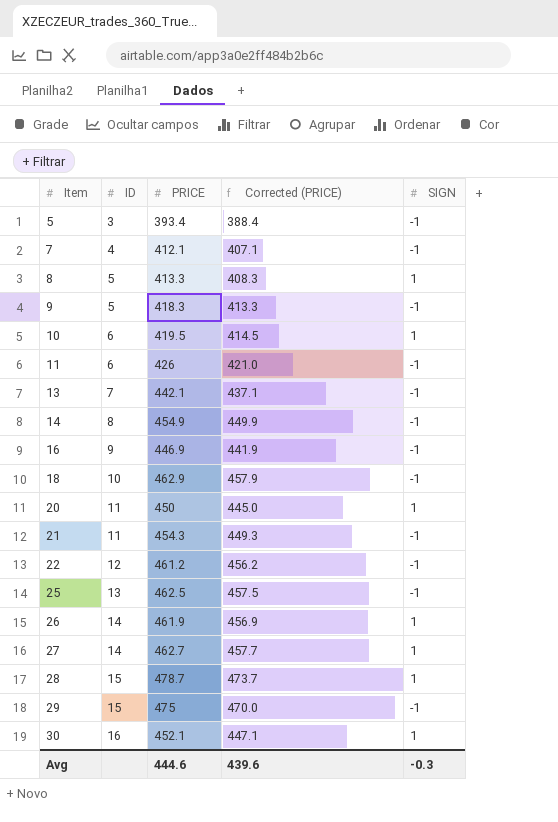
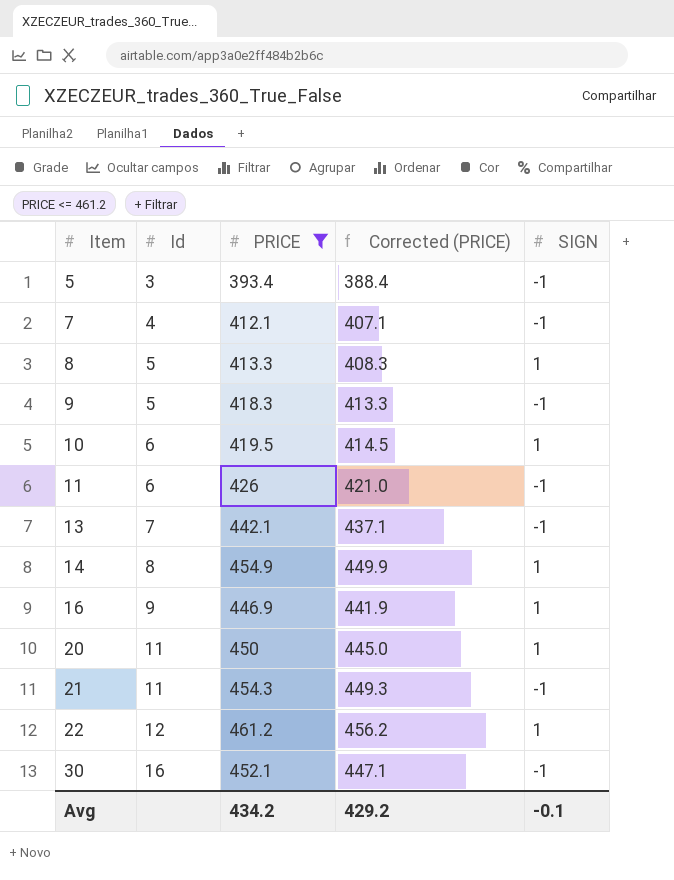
filter: none -> PRICE <= 461.2
column name: ID -> Id
14 | SIGN: -1 -> 1
16 | SIGN: -1 -> 1
22 | SIGN: -1 -> 1
30 | SIGN: 1 -> -1
Avg | PRICE: 444.6 -> 434.2
Avg | Corrected (PRICE): 439.6 -> 429.2
Avg | SIGN: -0.3 -> -0.1

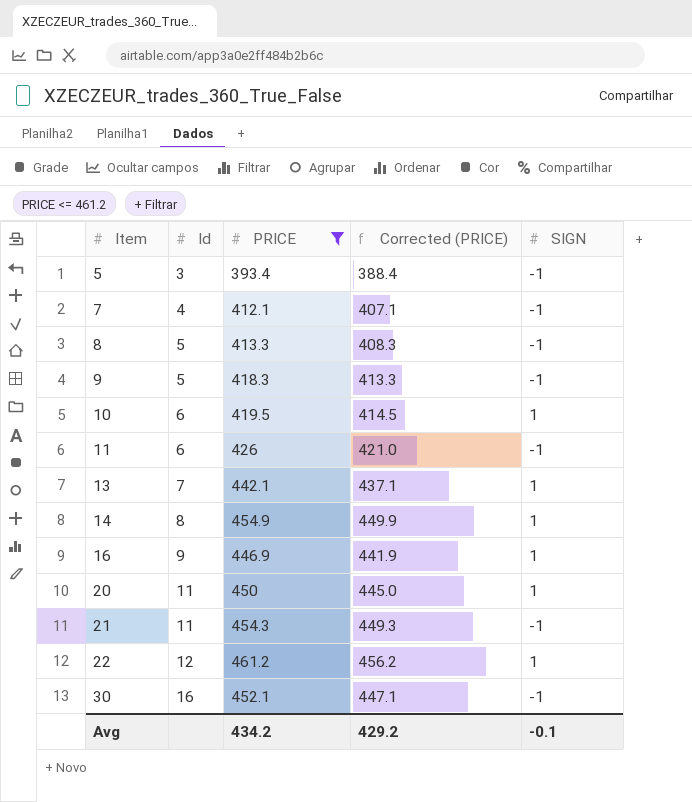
8 | SIGN: 1 -> -1
13 | SIGN: -1 -> 1

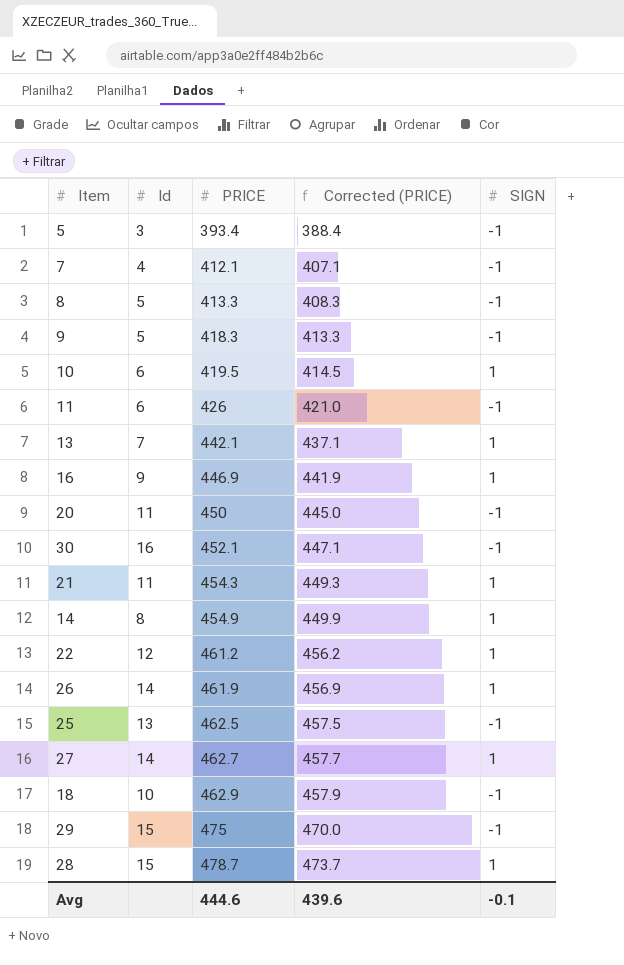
filter: PRICE <= 461.2 -> none
row order: Item ascending -> PRICE ascending
20 | SIGN: 1 -> -1
21 | SIGN: -1 -> 1
Avg | PRICE: 434.2 -> 444.6
Avg | Corrected (PRICE): 429.2 -> 439.6

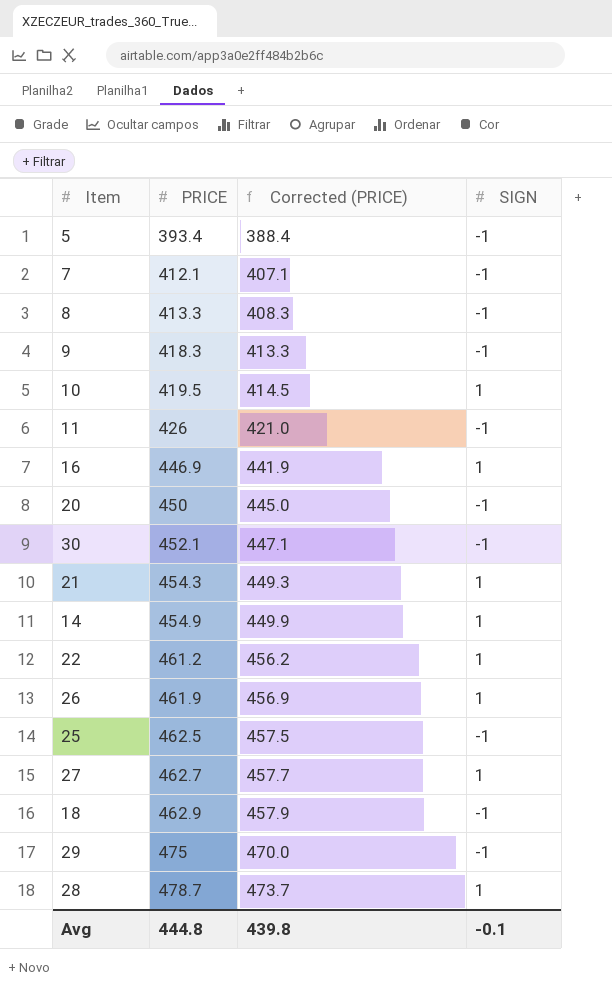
column Id | position: 2 -> none
row 13: 7 | 442.1 | 437.1 | 1 -> none
Avg | PRICE: 444.6 -> 444.8
Avg | Corrected (PRICE): 439.6 -> 439.8

